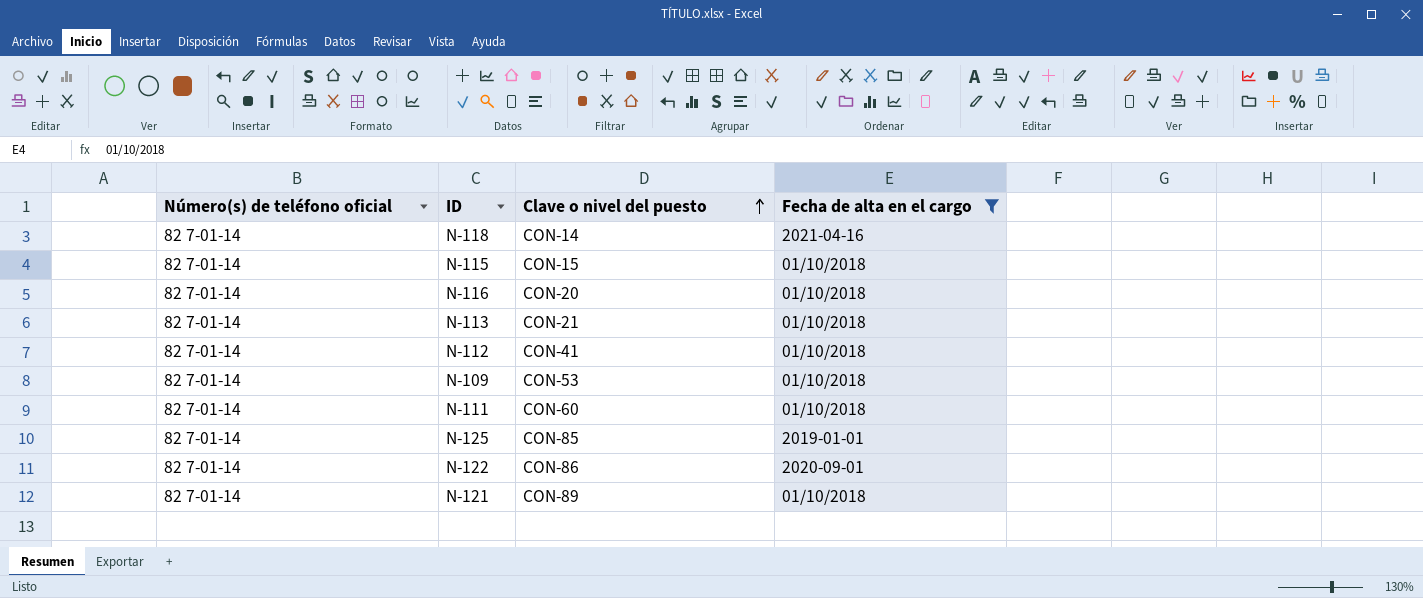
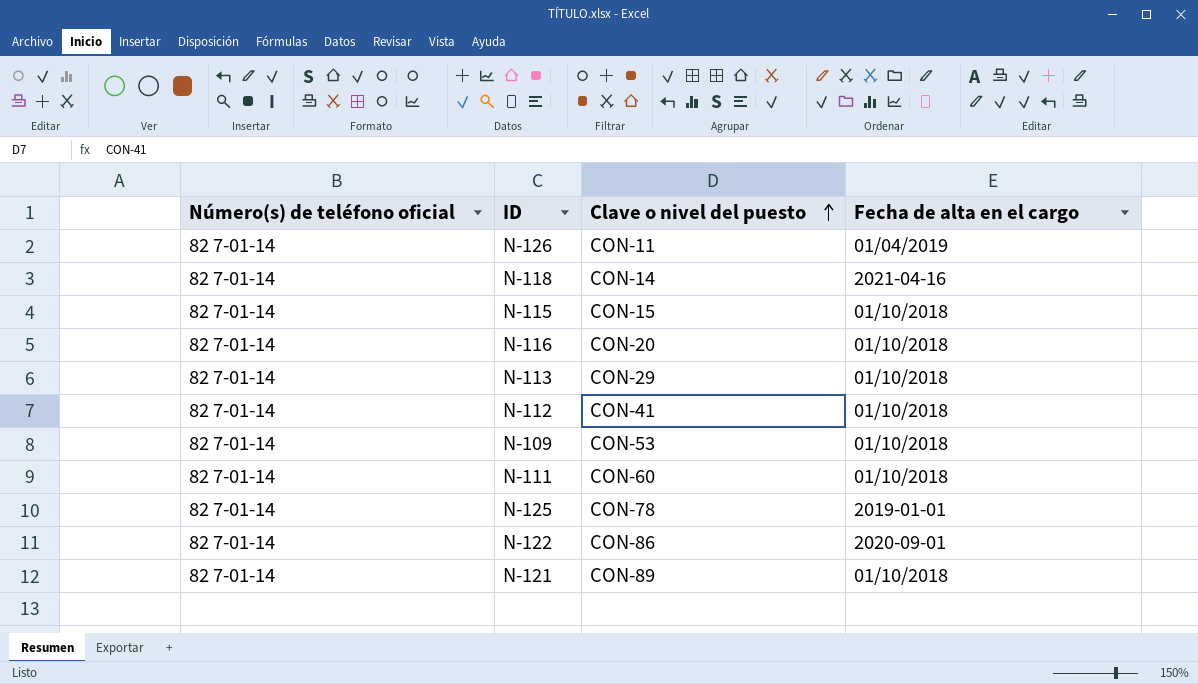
filter: Fecha de alta en el cargo != 01/04/2019 -> none
N-113 | Clave o nivel del puesto: CON-21 -> CON-29
N-125 | Clave o nivel del puesto: CON-85 -> CON-78

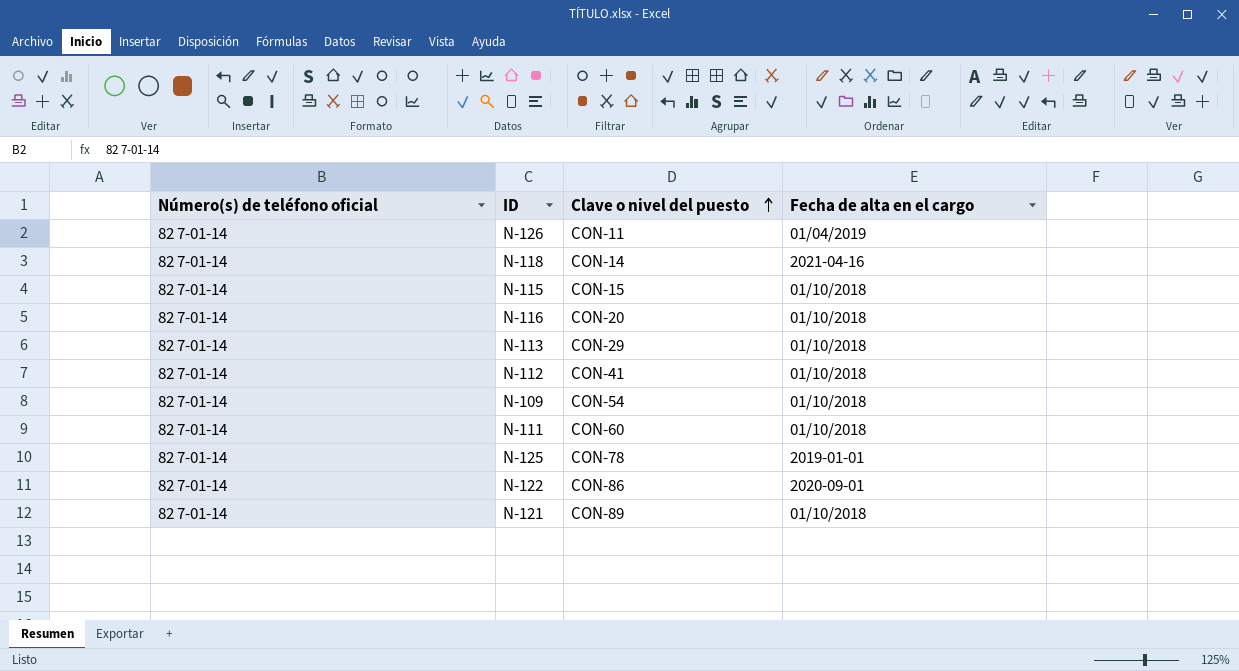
N-109 | Clave o nivel del puesto: CON-53 -> CON-54

